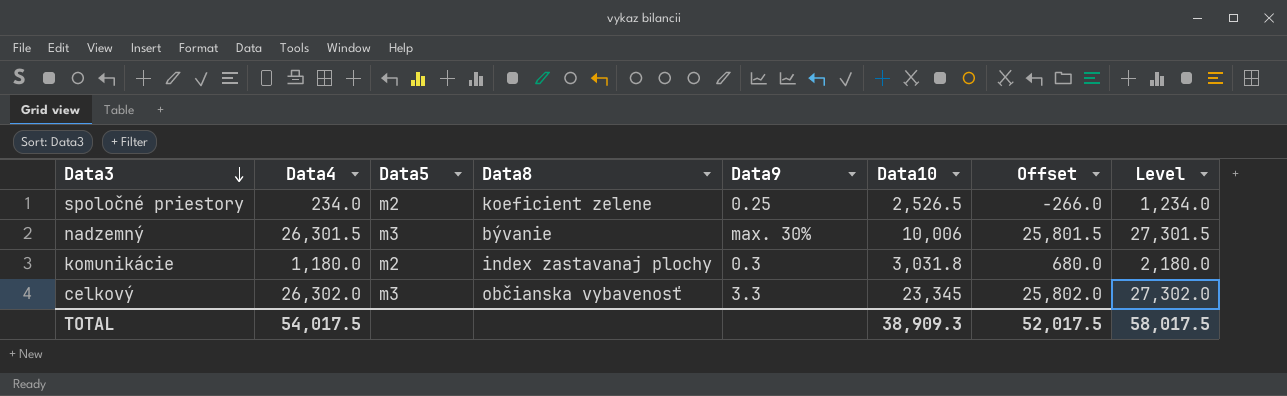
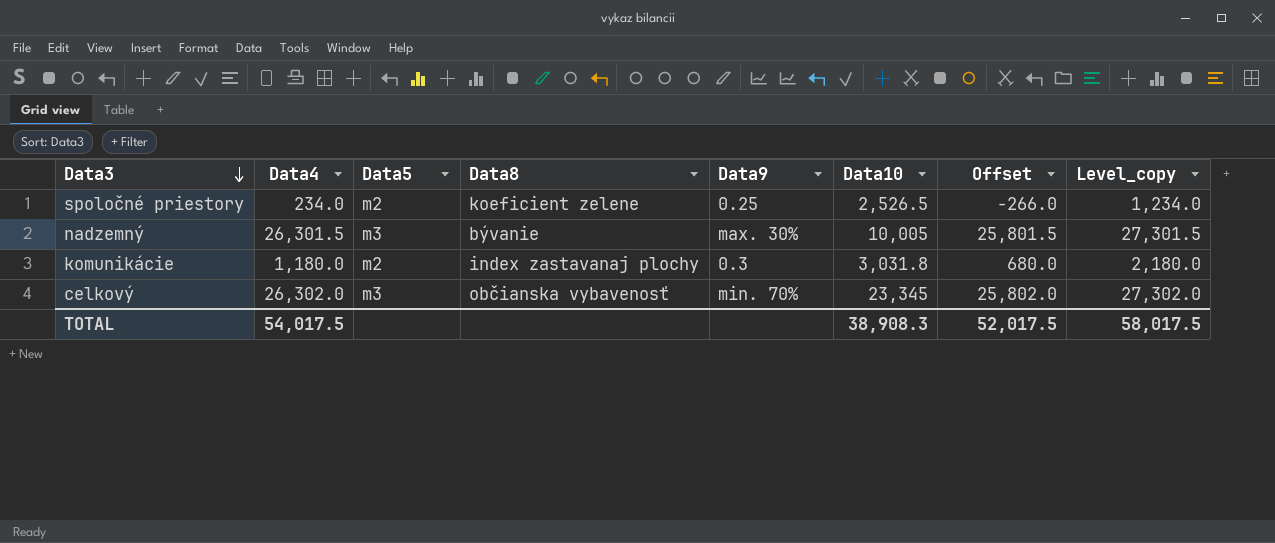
column name: Level -> Level_copy
nadzemný | Data10: 10,006 -> 10,005
celkový | Data9: 3.3 -> min. 70%
TOTAL | Data10: 38,909.3 -> 38,908.3

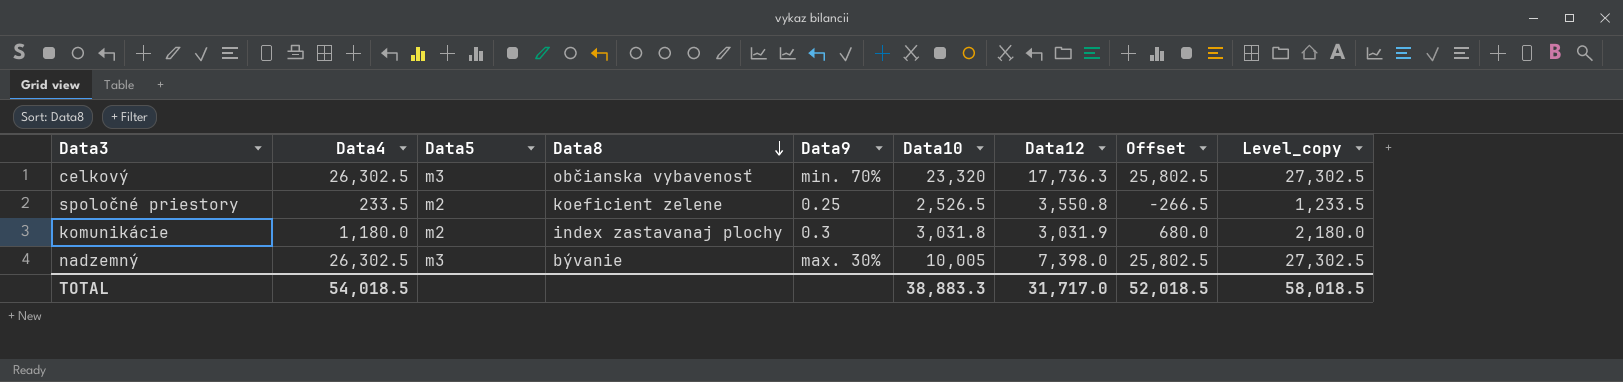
row order: Data3 descending -> Data8 descending
column Data12 | position: none -> 7
celkový | Data4: 26,302.0 -> 26,302.5
celkový | Data10: 23,345 -> 23,320
celkový | Offset: 25,802.0 -> 25,802.5
celkový | Level_copy: 27,302.0 -> 27,302.5
spoločné priestory | Data4: 234.0 -> 233.5
spoločné priestory | Offset: -266.0 -> -266.5
spoločné priestory | Level_copy: 1,234.0 -> 1,233.5
nadzemný | Data4: 26,301.5 -> 26,302.5
nadzemný | Offset: 25,801.5 -> 25,802.5
nadzemný | Level_copy: 27,301.5 -> 27,302.5
TOTAL | Data4: 54,017.5 -> 54,018.5
TOTAL | Data10: 38,908.3 -> 38,883.3
TOTAL | Offset: 52,017.5 -> 52,018.5
TOTAL | Level_copy: 58,017.5 -> 58,018.5

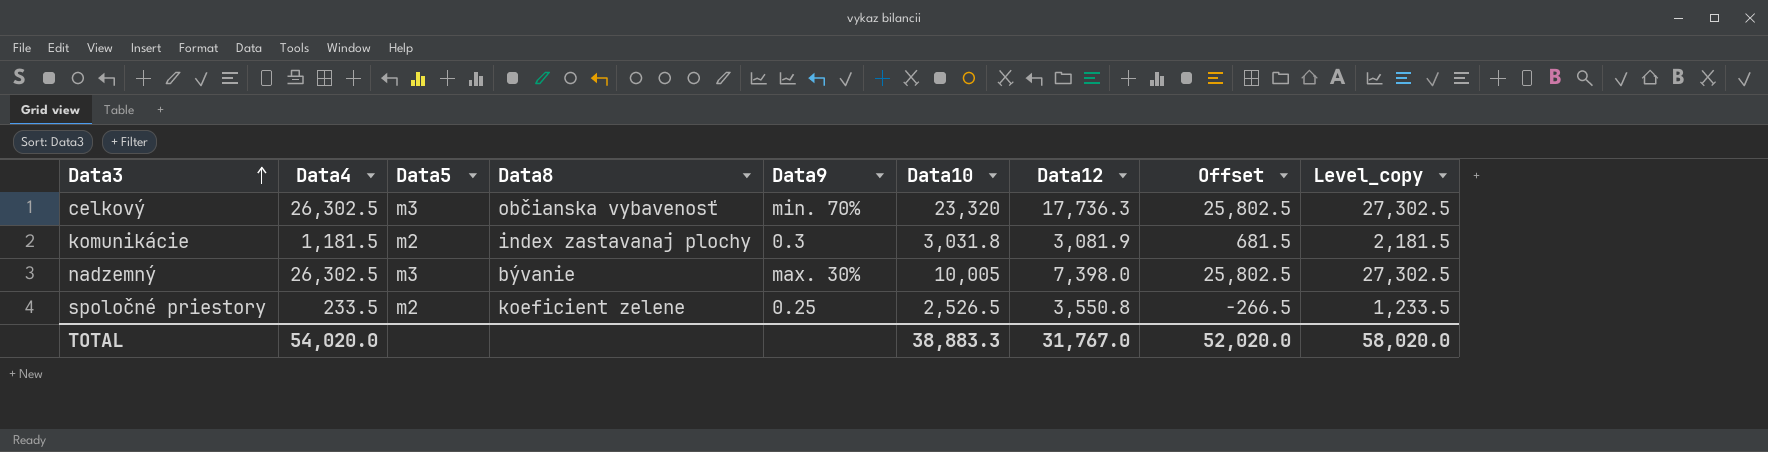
row order: Data8 descending -> Data3 ascending
komunikácie | Data4: 1,180.0 -> 1,181.5
komunikácie | Data12: 3,031.9 -> 3,081.9
komunikácie | Offset: 680.0 -> 681.5
komunikácie | Level_copy: 2,180.0 -> 2,181.5
TOTAL | Data4: 54,018.5 -> 54,020.0
TOTAL | Data12: 31,717.0 -> 31,767.0
TOTAL | Offset: 52,018.5 -> 52,020.0
TOTAL | Level_copy: 58,018.5 -> 58,020.0

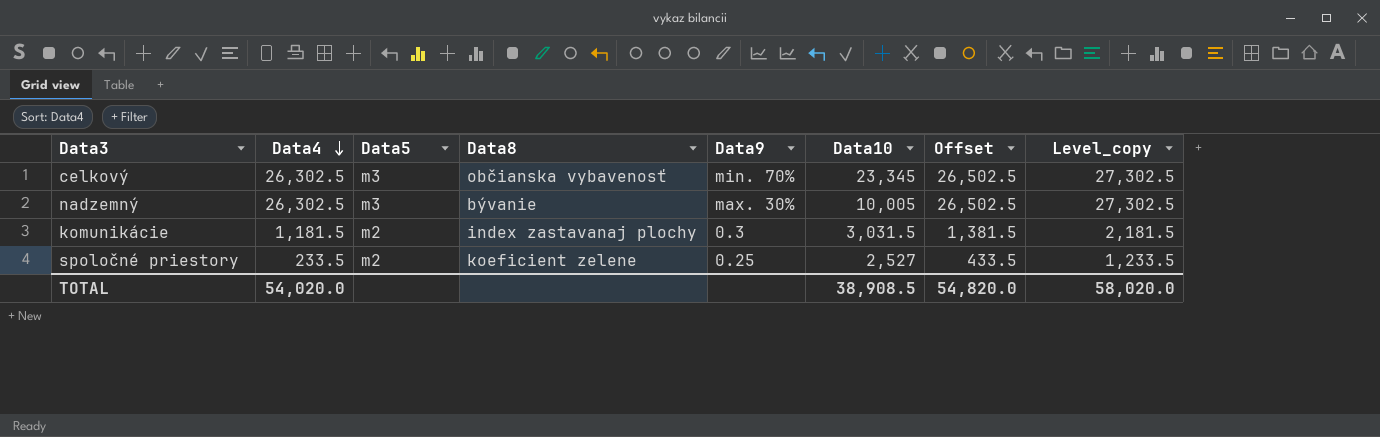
row order: Data3 ascending -> Data4 descending
column Data12 | position: 7 -> none
column Offset | formula: [Data4] - 500 -> [Data4] + 200
celkový | Data10: 23,320 -> 23,345
komunikácie | Data10: 3,031.8 -> 3,031.5
spoločné priestory | Data10: 2,526.5 -> 2,527
TOTAL | Data10: 38,883.3 -> 38,908.5
TOTAL | Offset: 52,020.0 -> 54,820.0

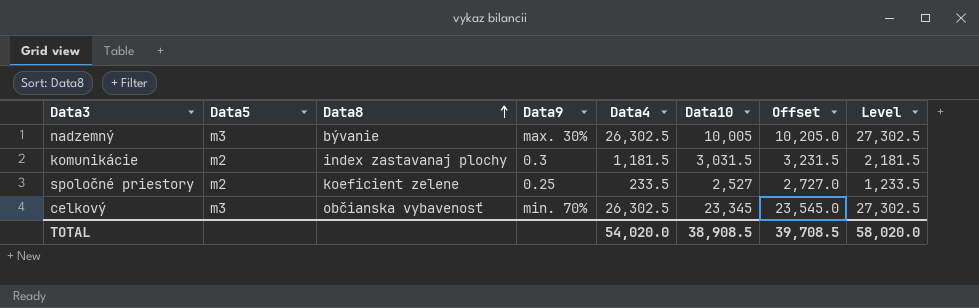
row order: Data4 descending -> Data8 ascending
column Data4 | position: 2 -> 5
column Offset | formula: [Data4] + 200 -> [Data10] + 200
column name: Level_copy -> Level
TOTAL | Offset: 54,820.0 -> 39,708.5

